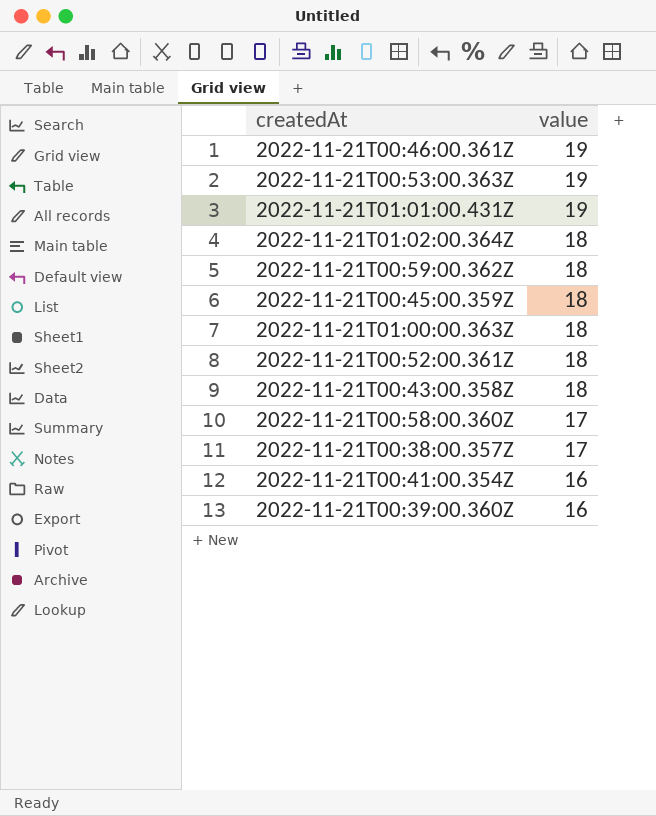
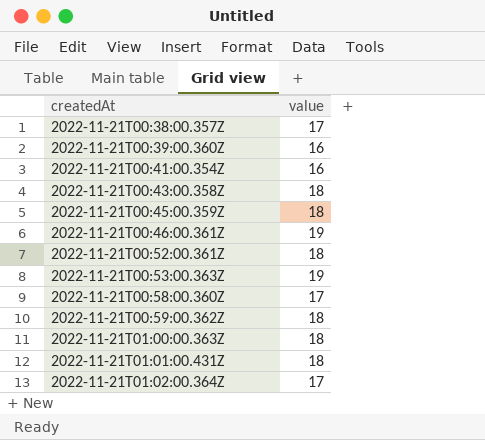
row order: value descending -> createdAt ascending
2022-11-21T01:01:00.431Z | value: 19 -> 18
2022-11-21T01:02:00.364Z | value: 18 -> 17

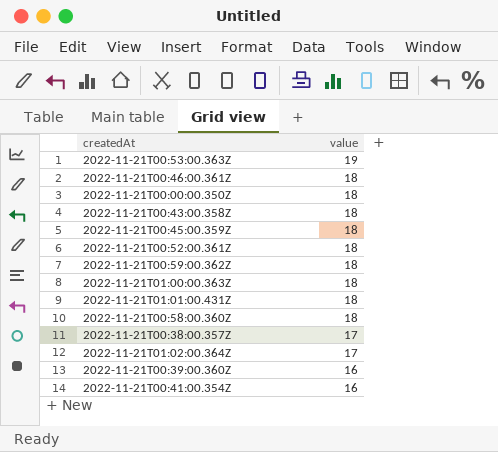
row order: createdAt ascending -> value descending
2022-11-21T00:46:00.361Z | value: 19 -> 18
row 2022-11-21T00:00:00.350Z: none -> 18
2022-11-21T00:58:00.360Z | value: 17 -> 18

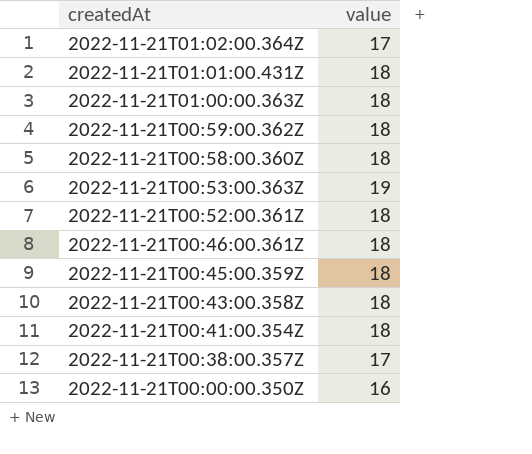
row order: value descending -> createdAt descending
row 2022-11-21T00:39:00.360Z: 16 -> none
2022-11-21T00:41:00.354Z | value: 16 -> 18
2022-11-21T00:00:00.350Z | value: 18 -> 16

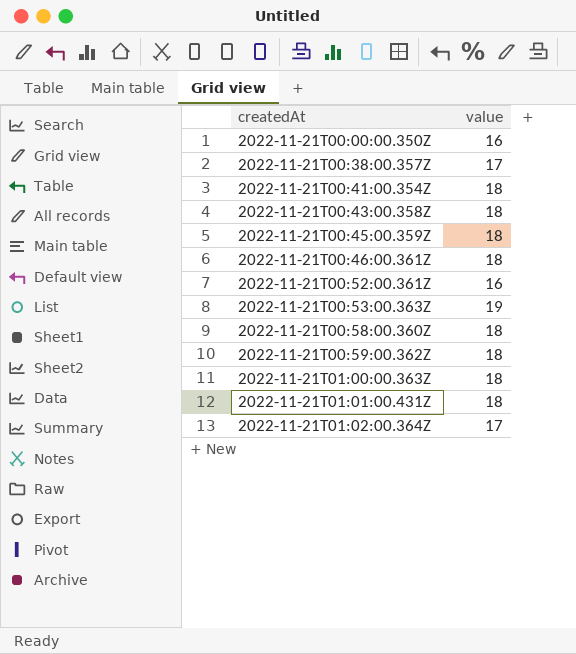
row order: createdAt descending -> createdAt ascending
2022-11-21T00:52:00.361Z | value: 18 -> 16

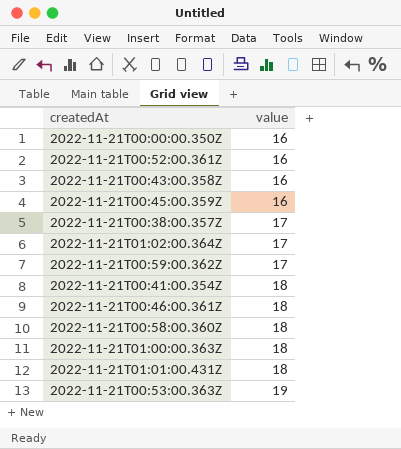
row order: createdAt ascending -> value ascending
2022-11-21T00:43:00.358Z | value: 18 -> 16
2022-11-21T00:45:00.359Z | value: 18 -> 16
2022-11-21T00:59:00.362Z | value: 18 -> 17

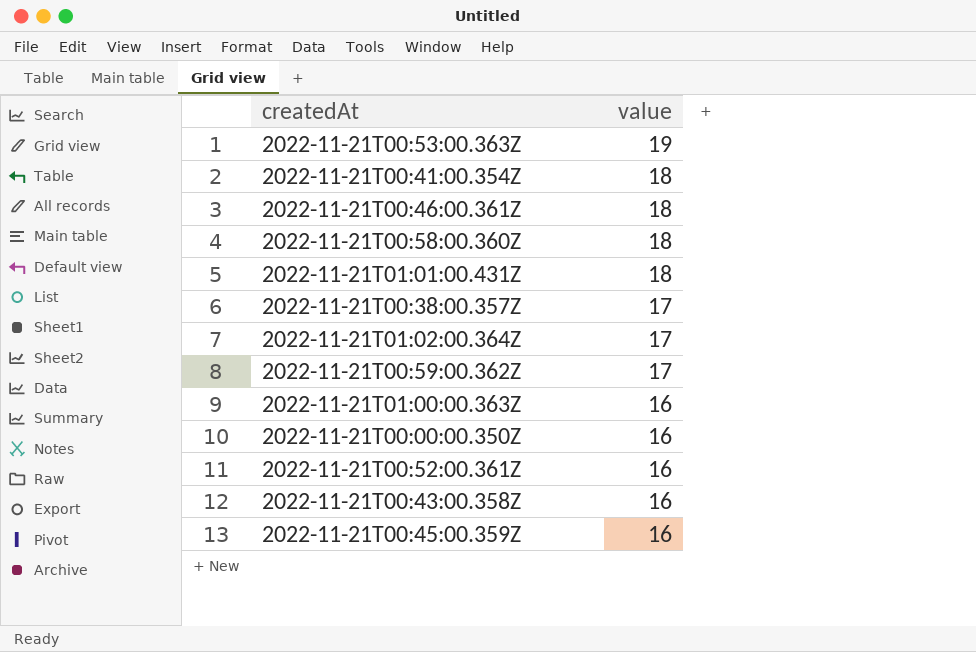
row order: value ascending -> value descending
2022-11-21T01:00:00.363Z | value: 18 -> 16

